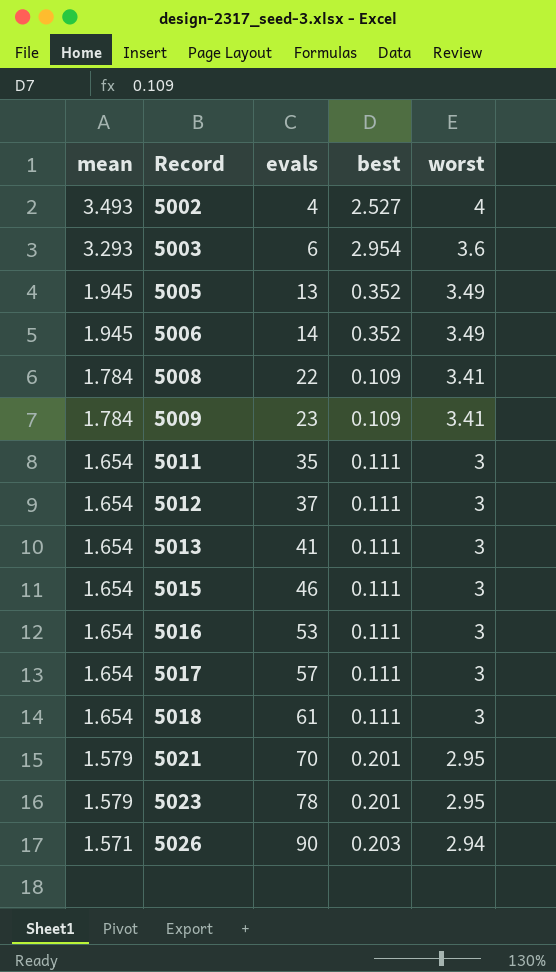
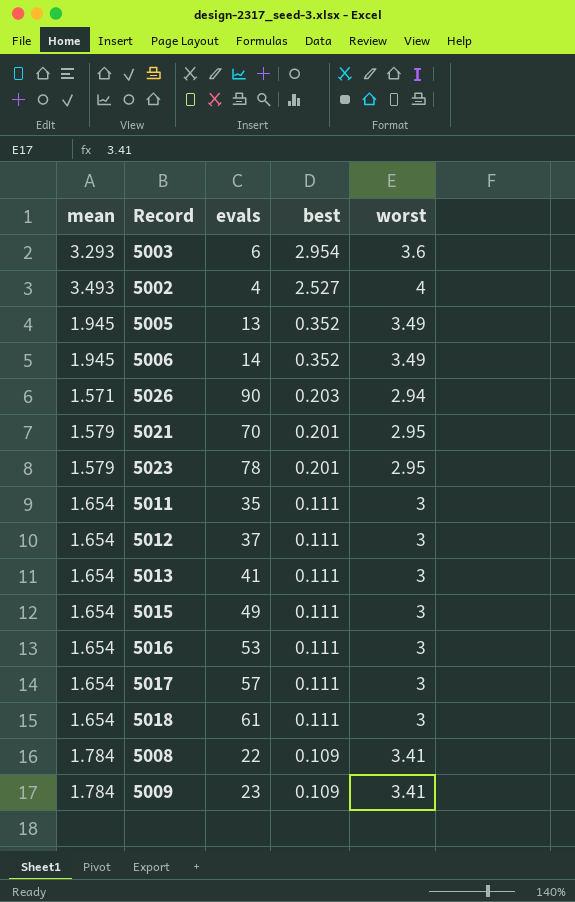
row order: mean descending -> best descending
5015 | evals: 46 -> 49

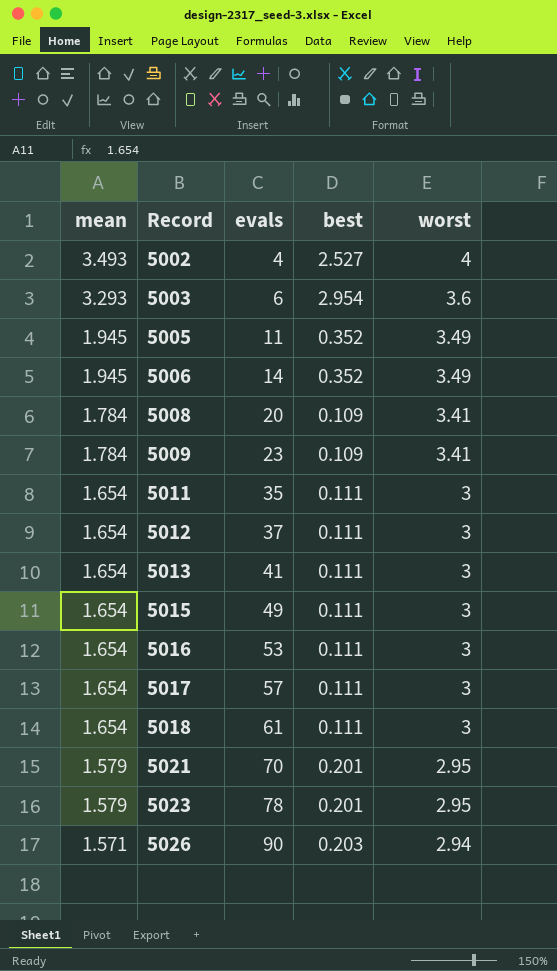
row order: best descending -> mean descending
5005 | evals: 13 -> 11
5008 | evals: 22 -> 20

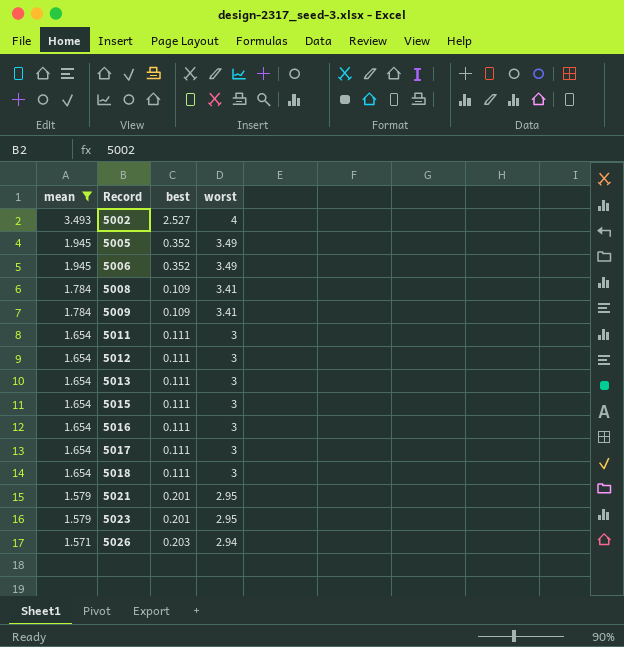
filter: none -> mean != 3.293
column evals | position: 3 -> none

